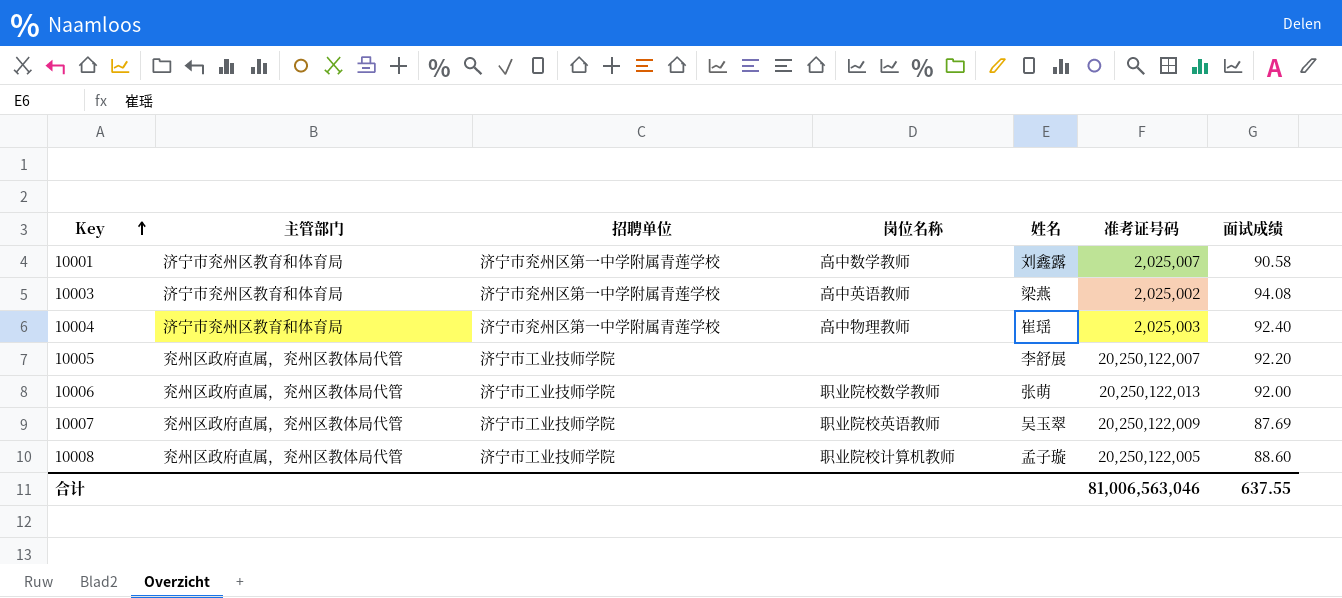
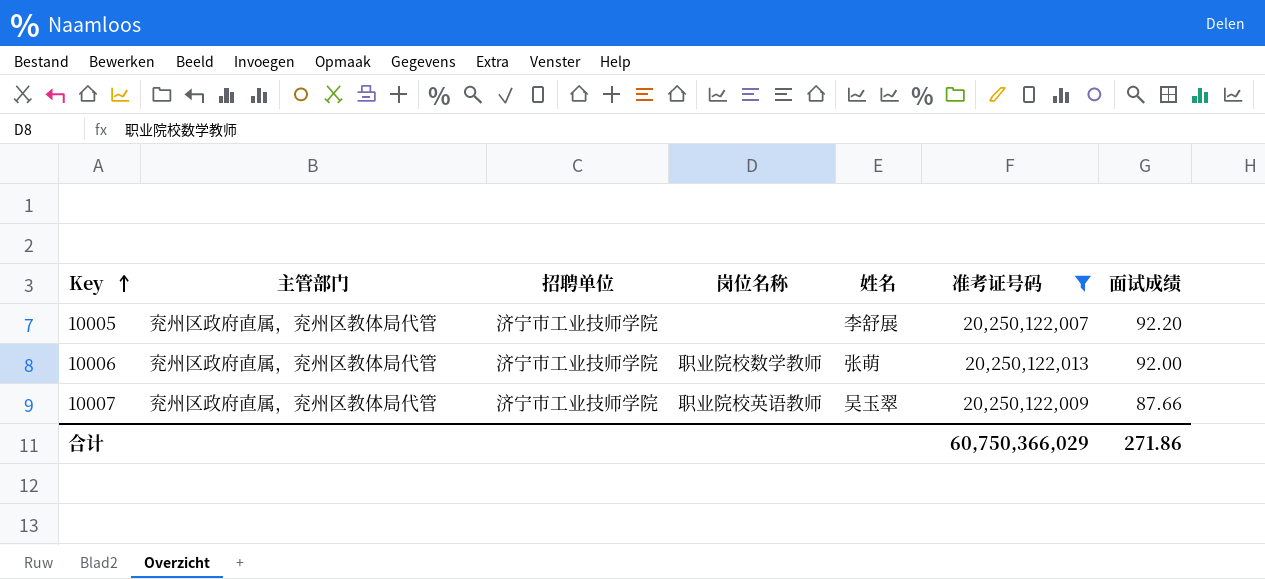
filter: none -> 准考证号码 >= 20,250,122,007
10007 | 面试成绩: 87.69 -> 87.66
合计 | 准考证号码: 81,006,563,046 -> 60,750,366,029
合计 | 面试成绩: 637.55 -> 271.86

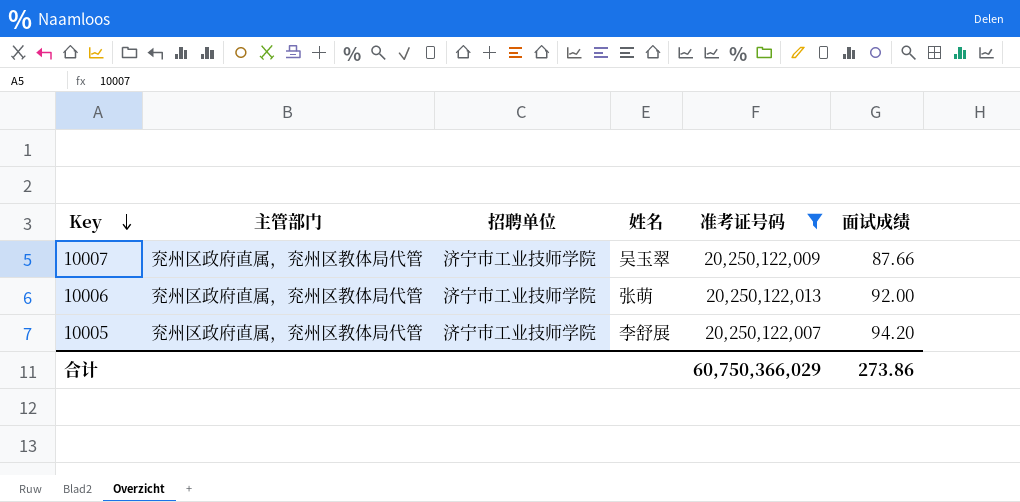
row order: Key ascending -> Key descending
column 岗位名称 | position: 4 -> none
10005 | 面试成绩: 92.20 -> 94.20
合计 | 面试成绩: 271.86 -> 273.86

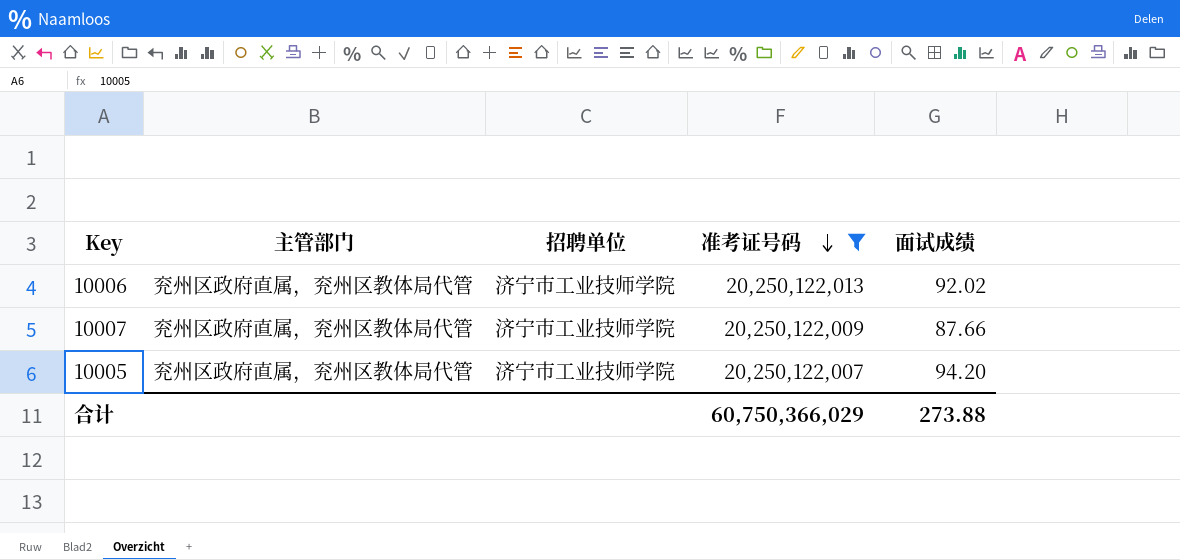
row order: Key descending -> 准考证号码 descending
column 姓名 | position: 4 -> none
10006 | 面试成绩: 92.00 -> 92.02
合计 | 面试成绩: 273.86 -> 273.88

